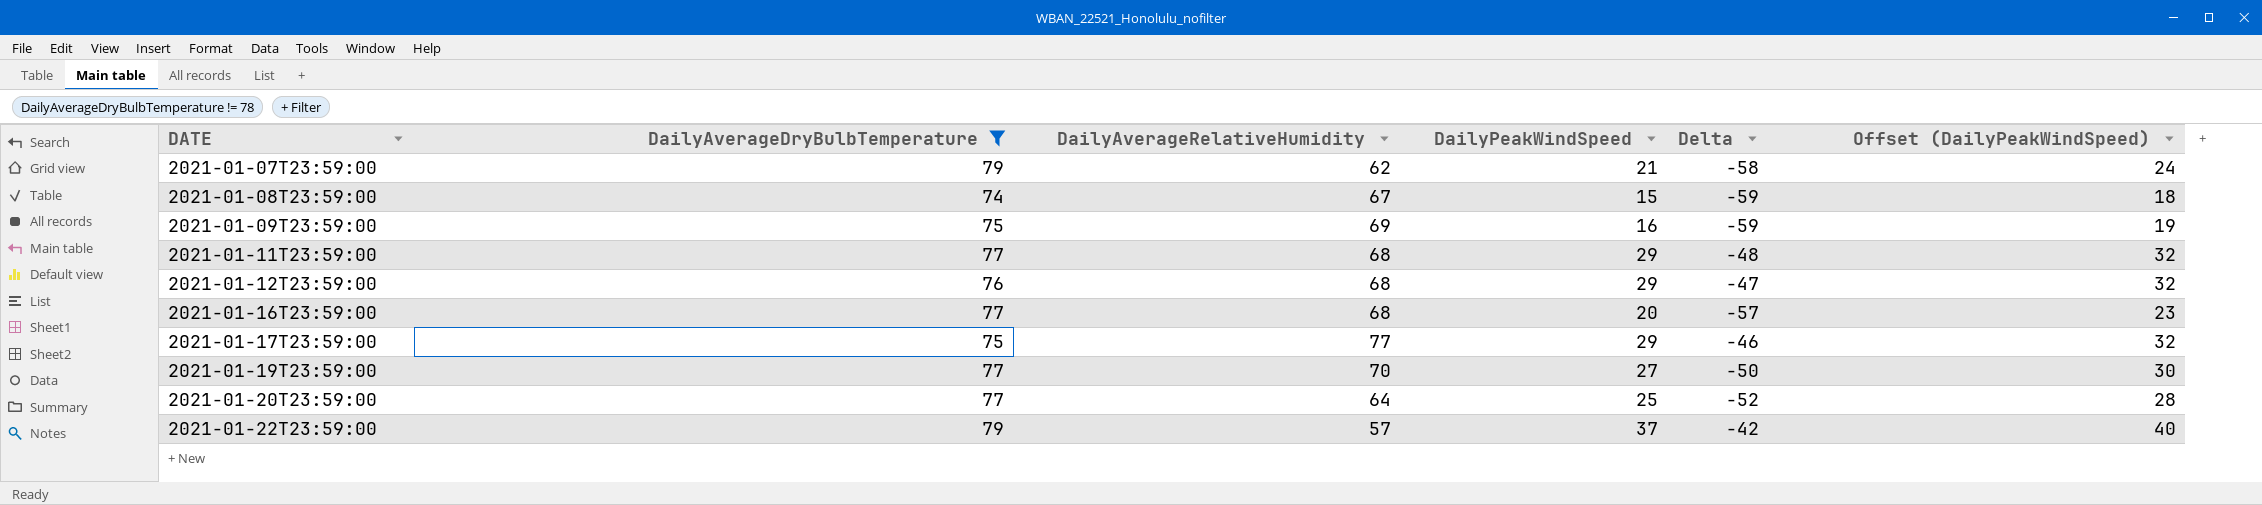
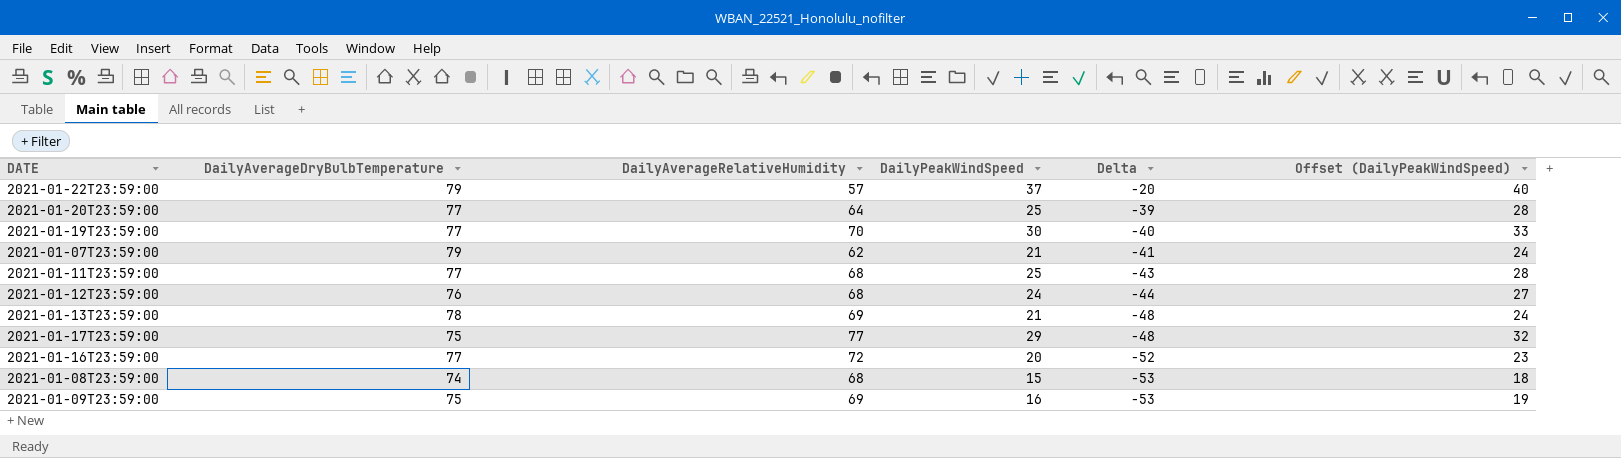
filter: DailyAverageDryBulbTemperature != 78 -> none
row order: DATE ascending -> Delta descending
column Delta | formula: [DailyPeakWindSpeed] - [DailyAverageDryBulbTemperature] -> [DailyPeakWindSpeed] - [DailyAverageRelativeHumidity]
2021-01-19T23:59:00 | DailyPeakWindSpeed: 27 -> 30
2021-01-19T23:59:00 | Offset (DailyPeakWindSpeed): 30 -> 33
2021-01-11T23:59:00 | DailyPeakWindSpeed: 29 -> 25
2021-01-11T23:59:00 | Offset (DailyPeakWindSpeed): 32 -> 28
2021-01-12T23:59:00 | DailyPeakWindSpeed: 29 -> 24
2021-01-12T23:59:00 | Offset (DailyPeakWindSpeed): 32 -> 27
2021-01-16T23:59:00 | DailyAverageRelativeHumidity: 68 -> 72
2021-01-08T23:59:00 | DailyAverageRelativeHumidity: 67 -> 68

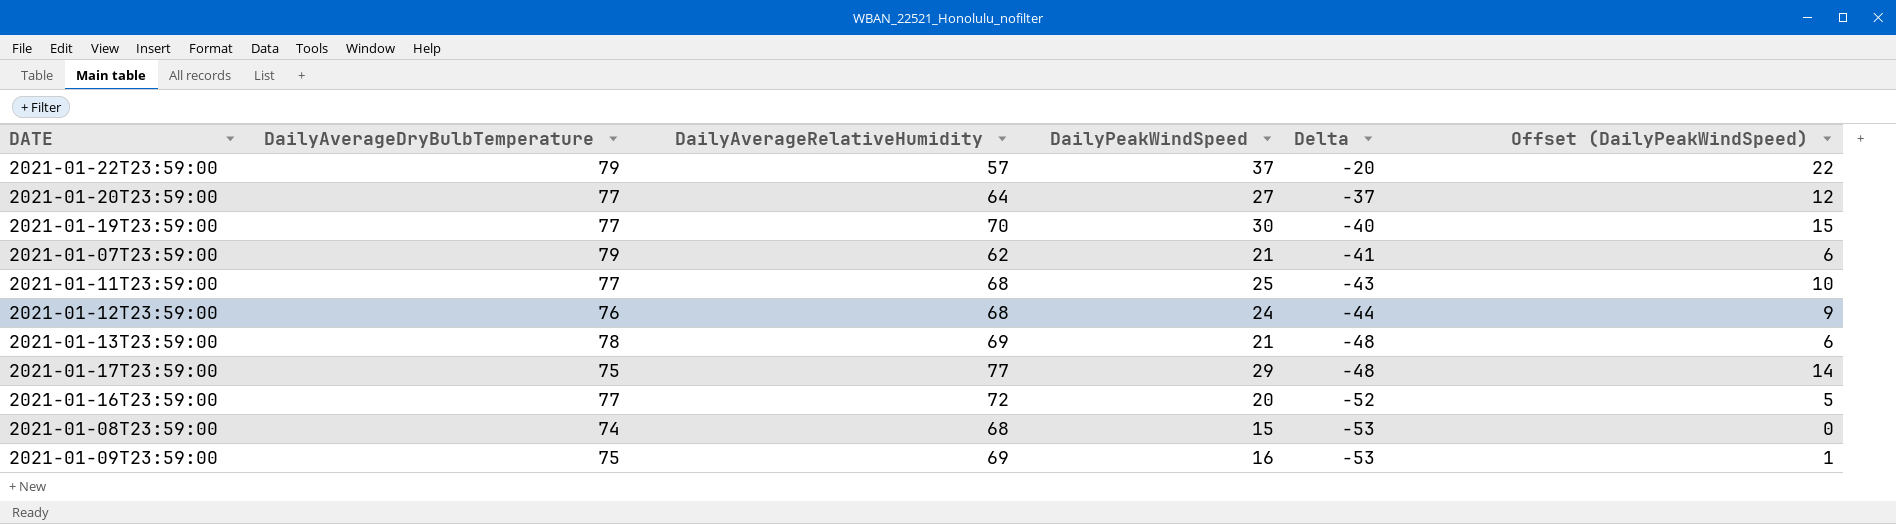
column Offset (DailyPeakWindSpeed) | formula: [DailyPeakWindSpeed] + 3 -> [DailyPeakWindSpeed] - 15
2021-01-20T23:59:00 | DailyPeakWindSpeed: 25 -> 27
2021-01-20T23:59:00 | Delta: -39 -> -37

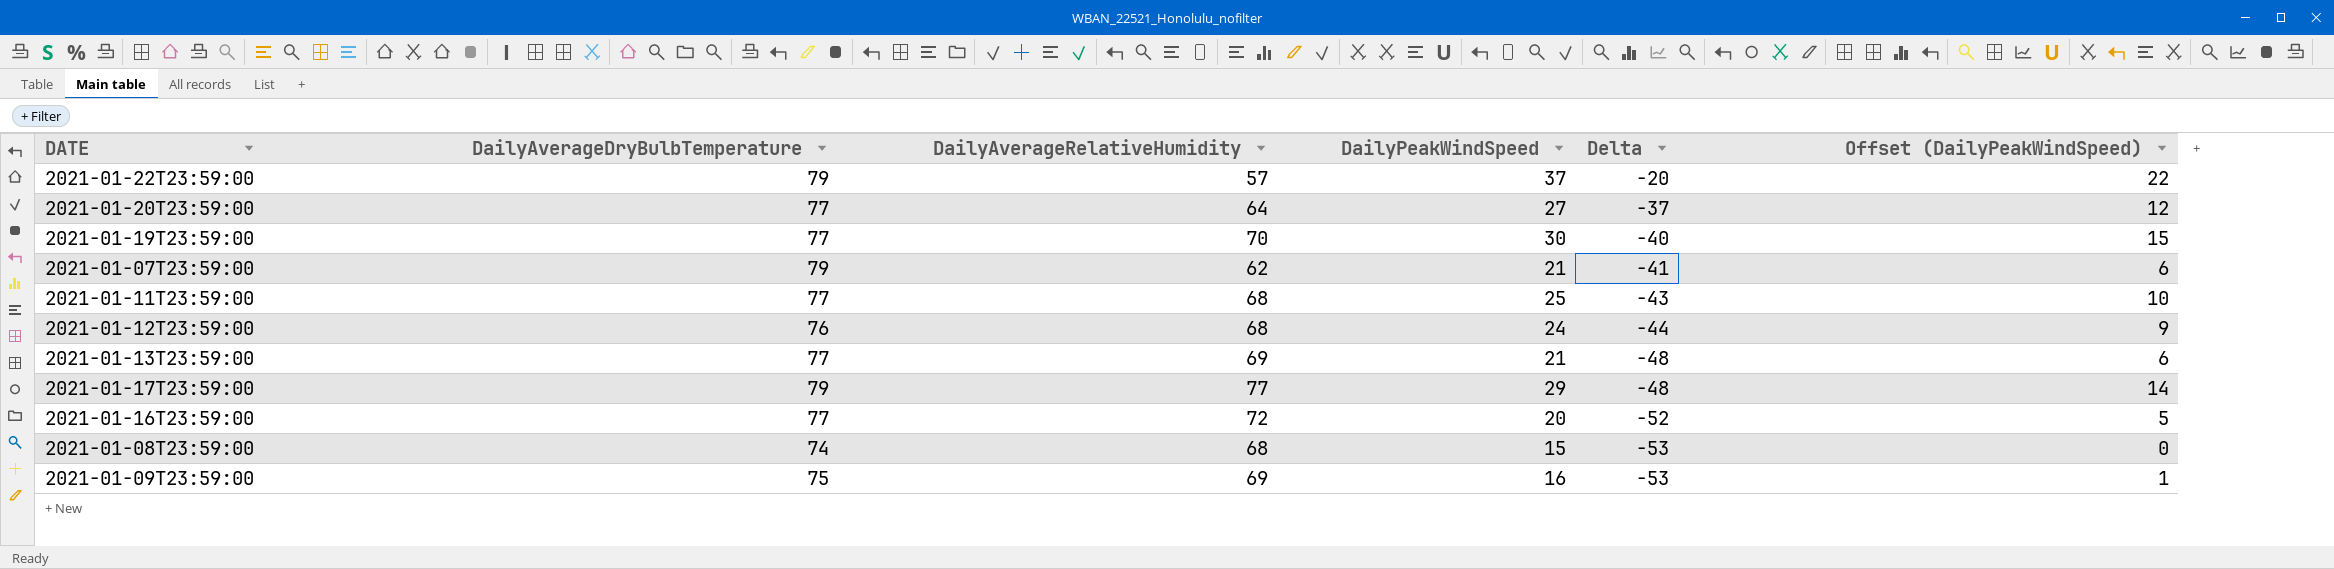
2021-01-13T23:59:00 | DailyAverageDryBulbTemperature: 78 -> 77
2021-01-17T23:59:00 | DailyAverageDryBulbTemperature: 75 -> 79

